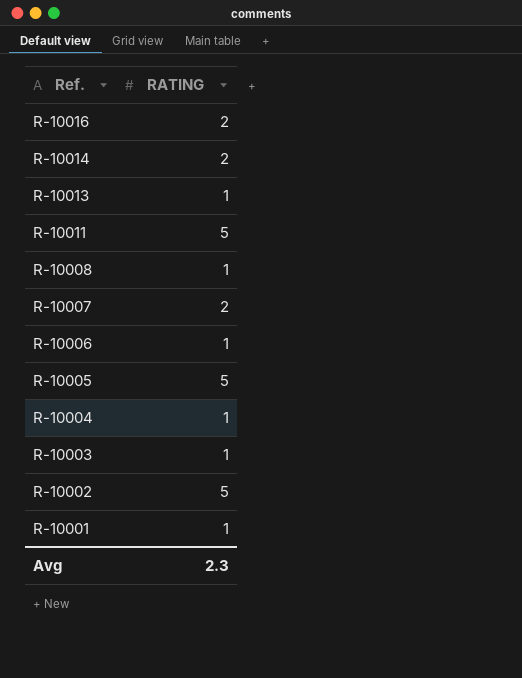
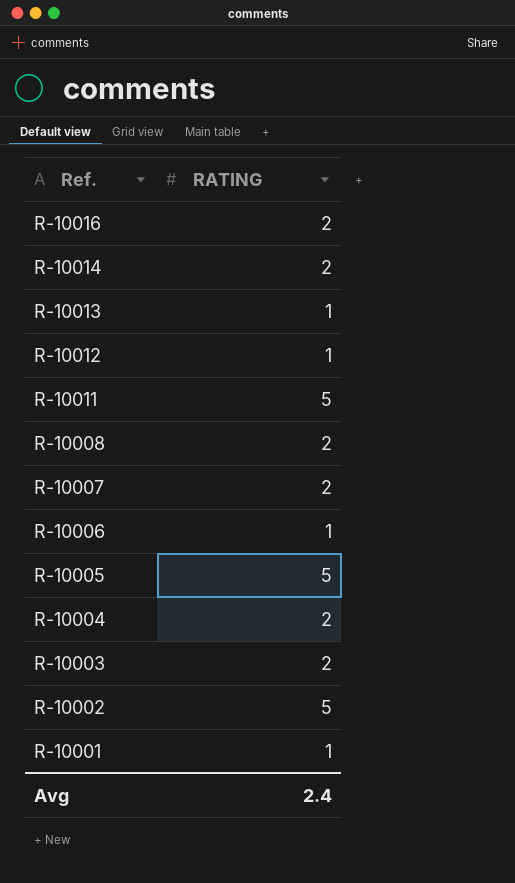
row R-10012: none -> 1
R-10008 | RATING: 1 -> 2
R-10004 | RATING: 1 -> 2
R-10003 | RATING: 1 -> 2
Avg | RATING: 2.3 -> 2.4

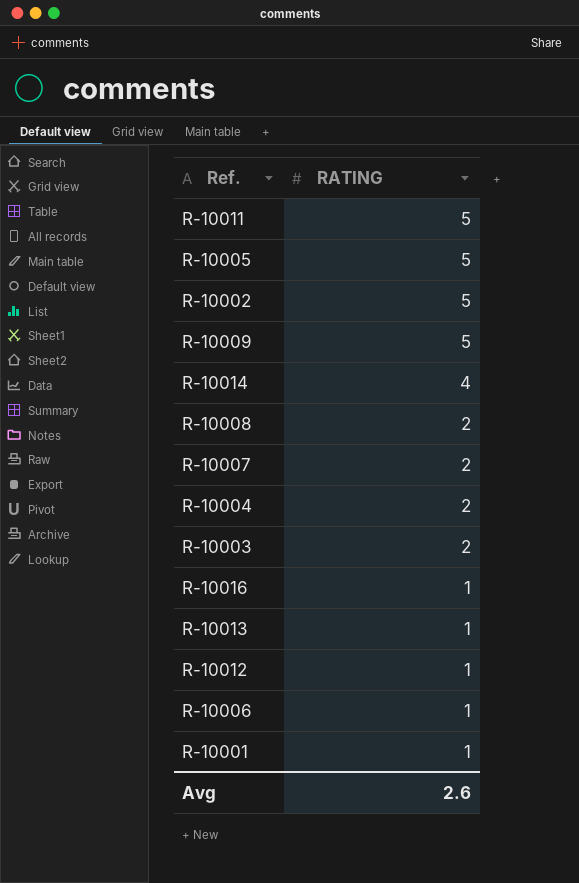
row order: Ref. descending -> RATING descending
row R-10009: none -> 5
R-10014 | RATING: 2 -> 4
R-10016 | RATING: 2 -> 1
Avg | RATING: 2.4 -> 2.6

